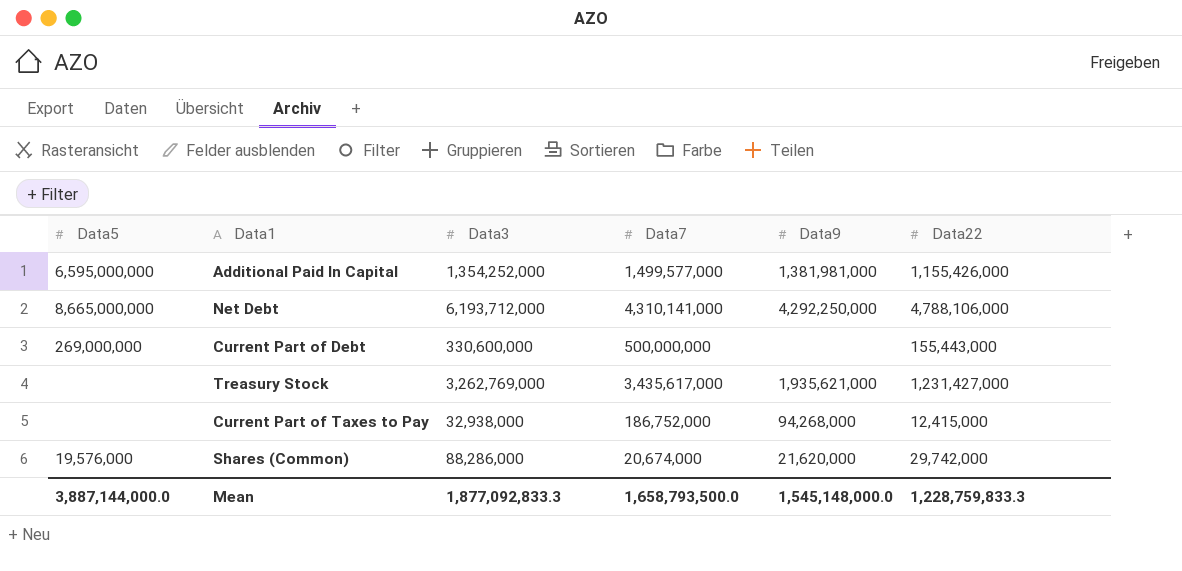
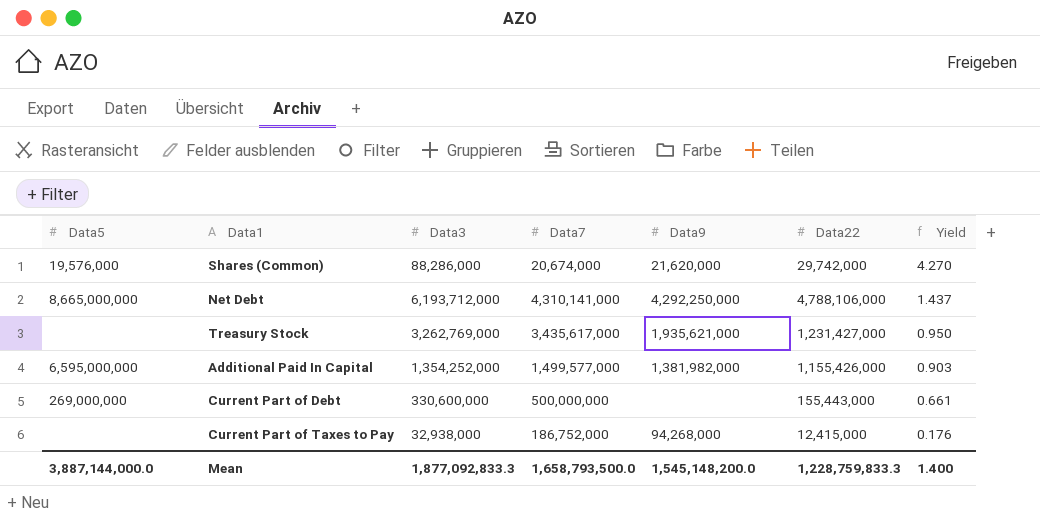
row order: none -> Yield descending
column Yield | formula: none -> [Data3] / [Data7]
Additional Paid In Capital | Data9: 1,381,981,000 -> 1,381,982,000
Mean | Data9: 1,545,148,000.0 -> 1,545,148,200.0

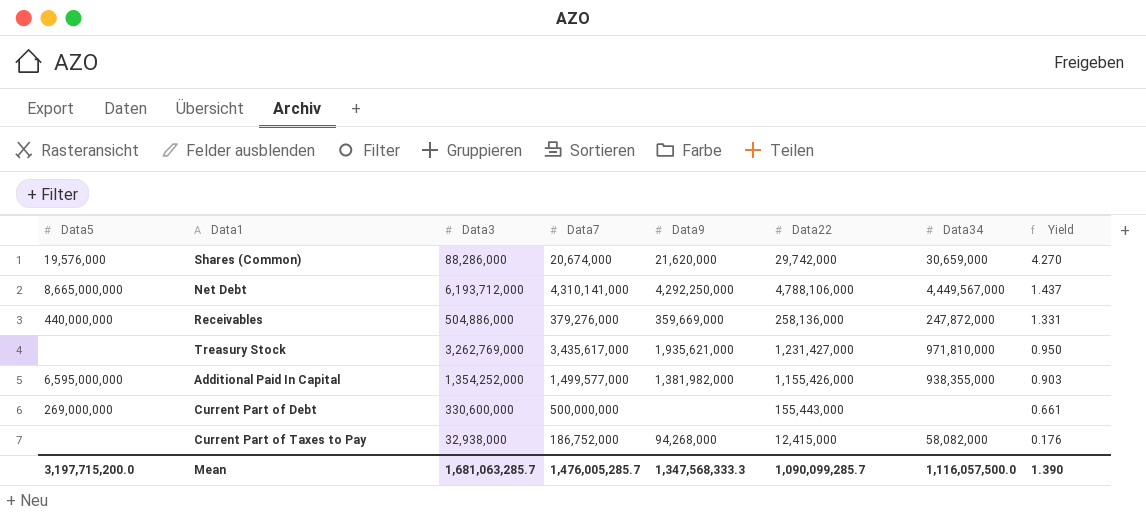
column Data34 | position: none -> 7
row Receivables: none -> 440,000,000 | 504,886,000 | 379,276,000 | 359,669,000 | 258,136,000 | 247,872,000 | 1.331
Mean | Data5: 3,887,144,000.0 -> 3,197,715,200.0
Mean | Data3: 1,877,092,833.3 -> 1,681,063,285.7
Mean | Data7: 1,658,793,500.0 -> 1,476,005,285.7
Mean | Data9: 1,545,148,200.0 -> 1,347,568,333.3
Mean | Data22: 1,228,759,833.3 -> 1,090,099,285.7
Mean | Yield: 1.400 -> 1.390

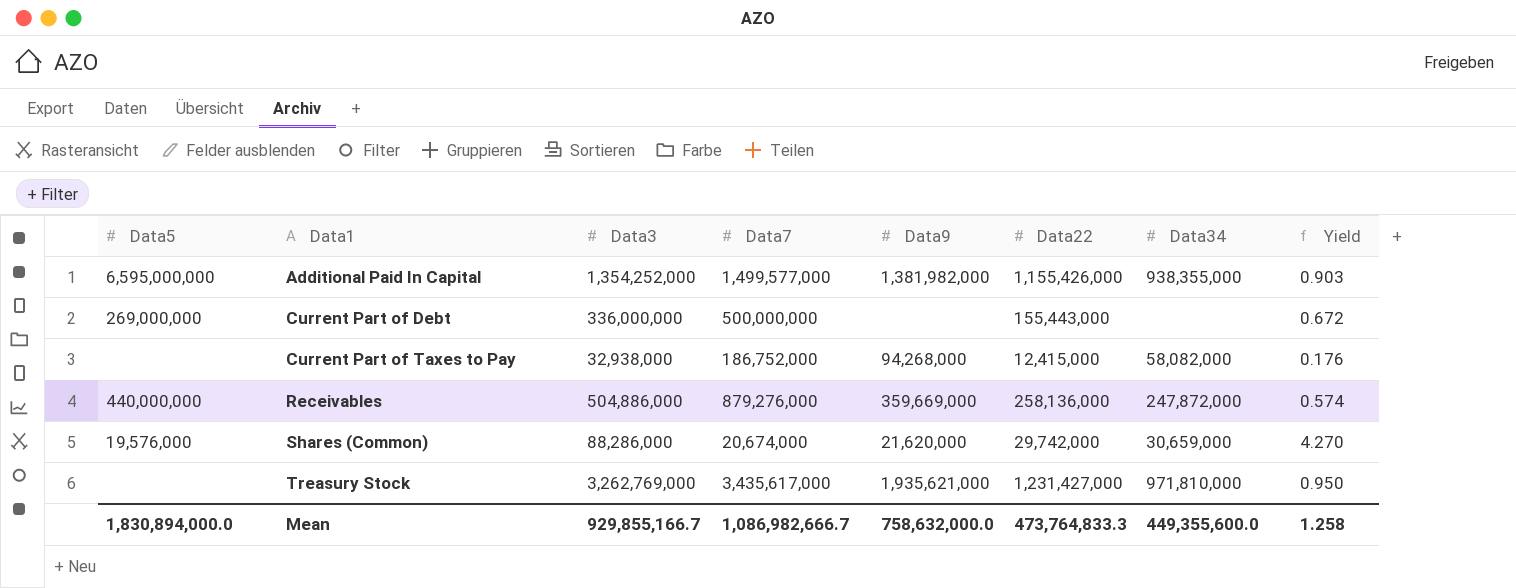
row order: Yield descending -> Data1 ascending
row Net Debt: 8,665,000,000 | 6,193,712,000 | 4,310,141,000 | 4,292,250,000 | 4,788,106,000 | 4,449,567,000 | 1.437 -> none
Current Part of Debt | Data3: 330,600,000 -> 336,000,000
Current Part of Debt | Yield: 0.661 -> 0.672
Receivables | Data7: 379,276,000 -> 879,276,000
Receivables | Yield: 1.331 -> 0.574
Mean | Data5: 3,197,715,200.0 -> 1,830,894,000.0
Mean | Data3: 1,681,063,285.7 -> 929,855,166.7
Mean | Data7: 1,476,005,285.7 -> 1,086,982,666.7
Mean | Data9: 1,347,568,333.3 -> 758,632,000.0
Mean | Data22: 1,090,099,285.7 -> 473,764,833.3
Mean | Data34: 1,116,057,500.0 -> 449,355,600.0
Mean | Yield: 1.390 -> 1.258

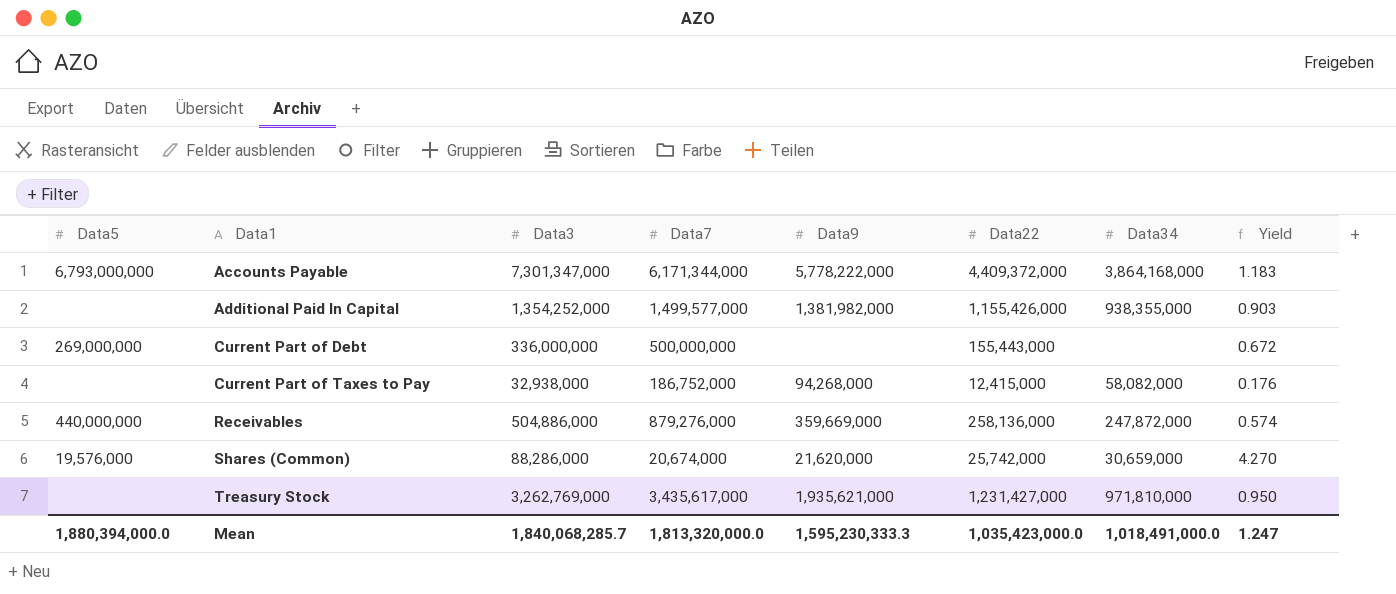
row Accounts Payable: none -> 6,793,000,000 | 7,301,347,000 | 6,171,344,000 | 5,778,222,000 | 4,409,372,000 | 3,864,168,000 | 1.183
Additional Paid In Capital | Data5: 6,595,000,000 -> none
Shares (Common) | Data22: 29,742,000 -> 25,742,000
Mean | Data5: 1,830,894,000.0 -> 1,880,394,000.0
Mean | Data3: 929,855,166.7 -> 1,840,068,285.7
Mean | Data7: 1,086,982,666.7 -> 1,813,320,000.0
Mean | Data9: 758,632,000.0 -> 1,595,230,333.3
Mean | Data22: 473,764,833.3 -> 1,035,423,000.0
Mean | Data34: 449,355,600.0 -> 1,018,491,000.0
Mean | Yield: 1.258 -> 1.247

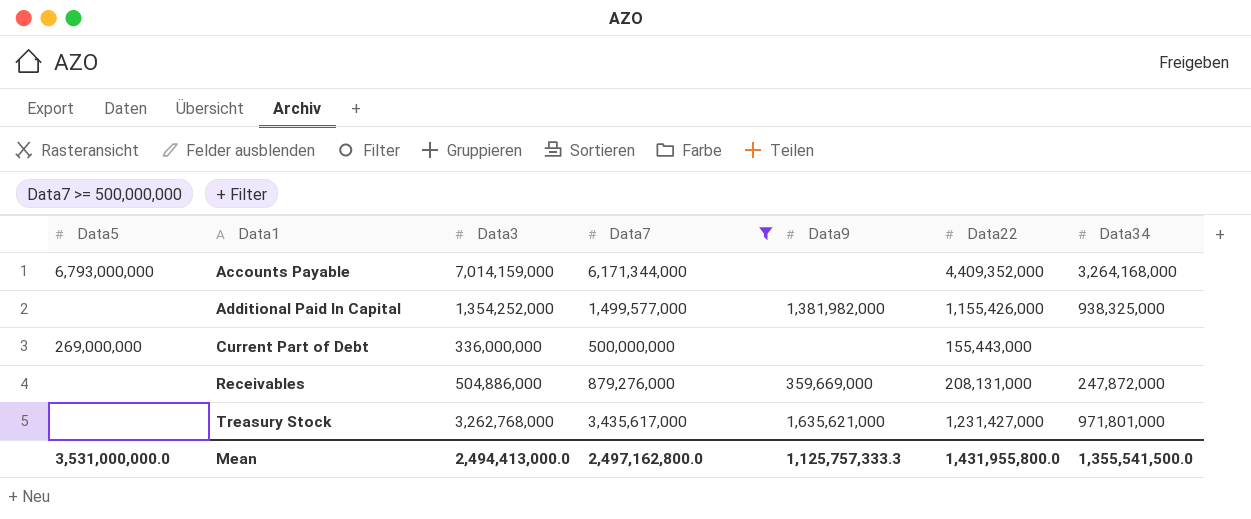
filter: none -> Data7 >= 500,000,000
column Yield | formula: [Data3] / [Data7] -> none
Accounts Payable | Data3: 7,301,347,000 -> 7,014,159,000
Accounts Payable | Data9: 5,778,222,000 -> none
Accounts Payable | Data22: 4,409,372,000 -> 4,409,352,000
Accounts Payable | Data34: 3,864,168,000 -> 3,264,168,000
Additional Paid In Capital | Data34: 938,355,000 -> 938,325,000
Receivables | Data5: 440,000,000 -> none
Receivables | Data22: 258,136,000 -> 208,131,000
Treasury Stock | Data3: 3,262,769,000 -> 3,262,768,000
Treasury Stock | Data9: 1,935,621,000 -> 1,635,621,000
Treasury Stock | Data34: 971,810,000 -> 971,801,000
Mean | Data5: 1,880,394,000.0 -> 3,531,000,000.0
Mean | Data3: 1,840,068,285.7 -> 2,494,413,000.0
Mean | Data7: 1,813,320,000.0 -> 2,497,162,800.0
Mean | Data9: 1,595,230,333.3 -> 1,125,757,333.3
Mean | Data22: 1,035,423,000.0 -> 1,431,955,800.0
Mean | Data34: 1,018,491,000.0 -> 1,355,541,500.0

